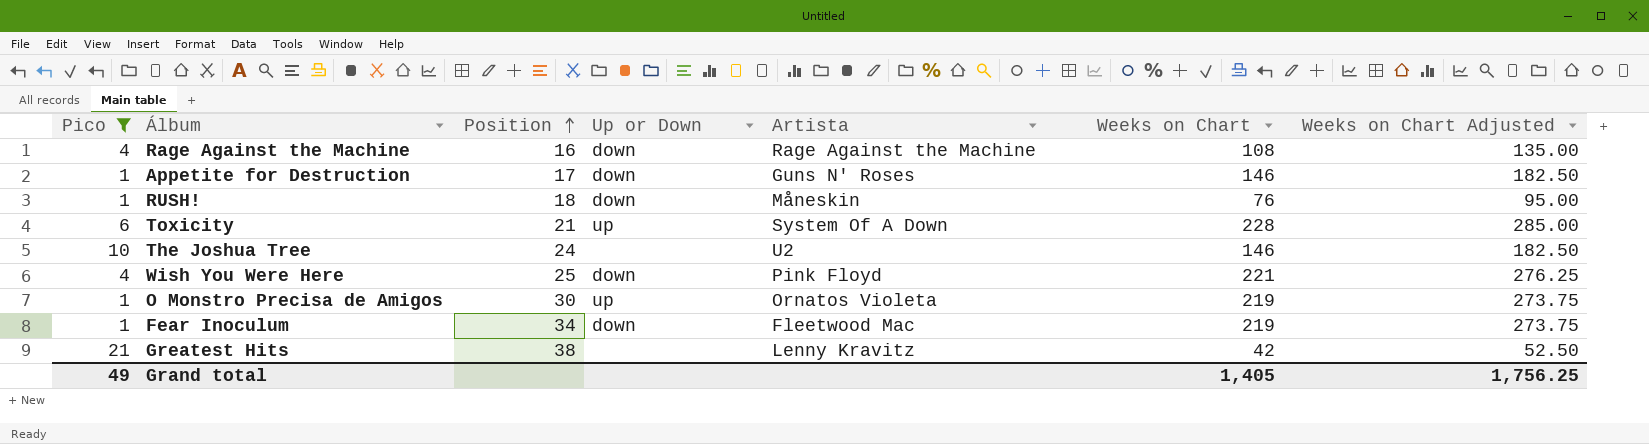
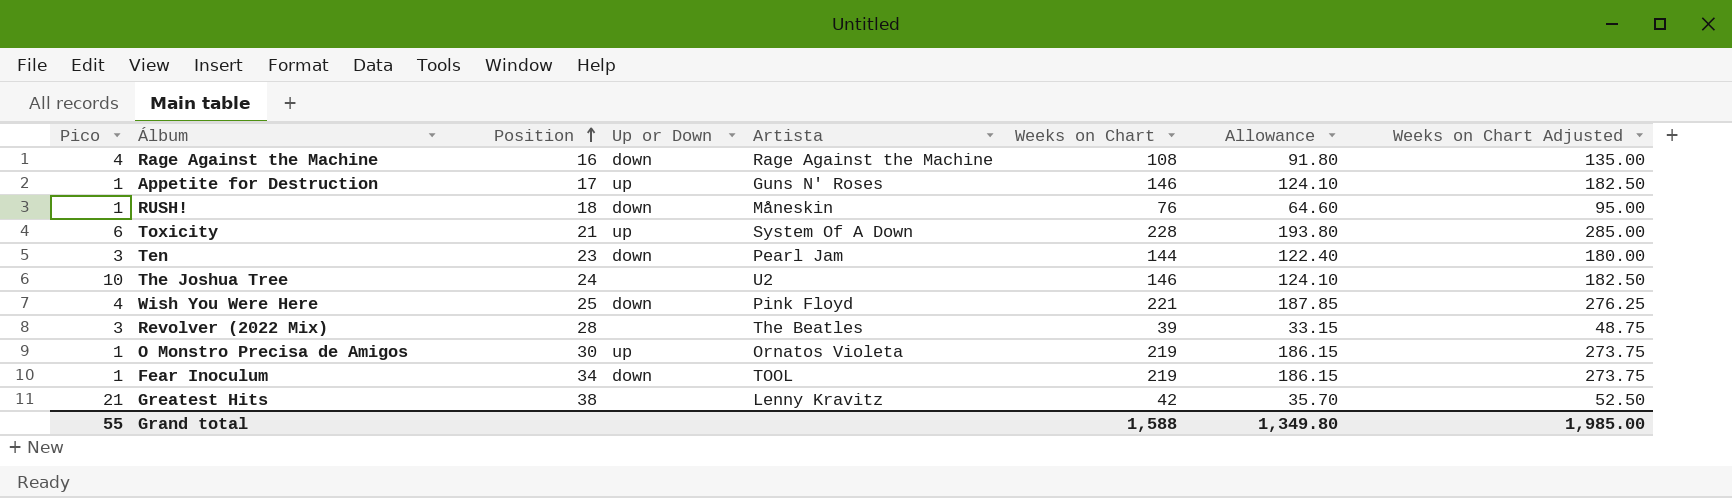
filter: Pico != 3 -> none
column Allowance | formula: none -> [Weeks on Chart] * 0.85
Appetite for Destruction | Up or Down: down -> up
Fear Inoculum | Artista: Fleetwood Mac -> TOOL
Grand total | Pico: 49 -> 55
Grand total | Weeks on Chart: 1,405 -> 1,588
Grand total | Weeks on Chart Adjusted: 1,756.25 -> 1,985.00

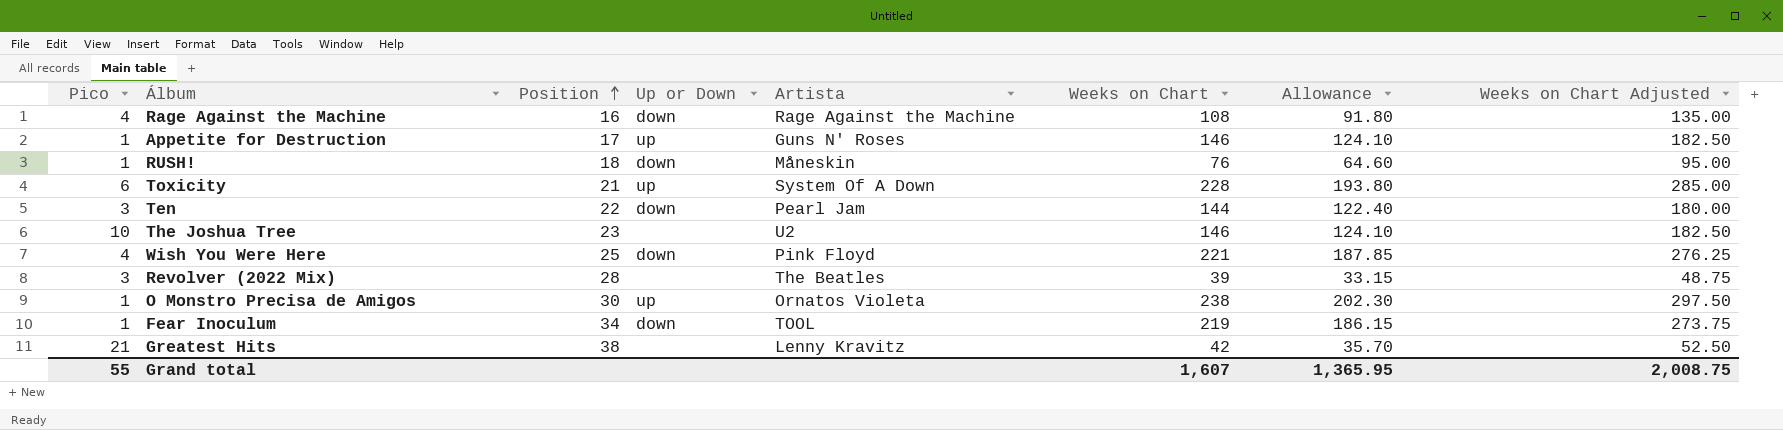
Ten | Position: 23 -> 22
The Joshua Tree | Position: 24 -> 23
O Monstro Precisa de Amigos | Weeks on Chart: 219 -> 238
O Monstro Precisa de Amigos | Allowance: 186.15 -> 202.30
O Monstro Precisa de Amigos | Weeks on Chart Adjusted: 273.75 -> 297.50
Grand total | Weeks on Chart: 1,588 -> 1,607
Grand total | Allowance: 1,349.80 -> 1,365.95
Grand total | Weeks on Chart Adjusted: 1,985.00 -> 2,008.75

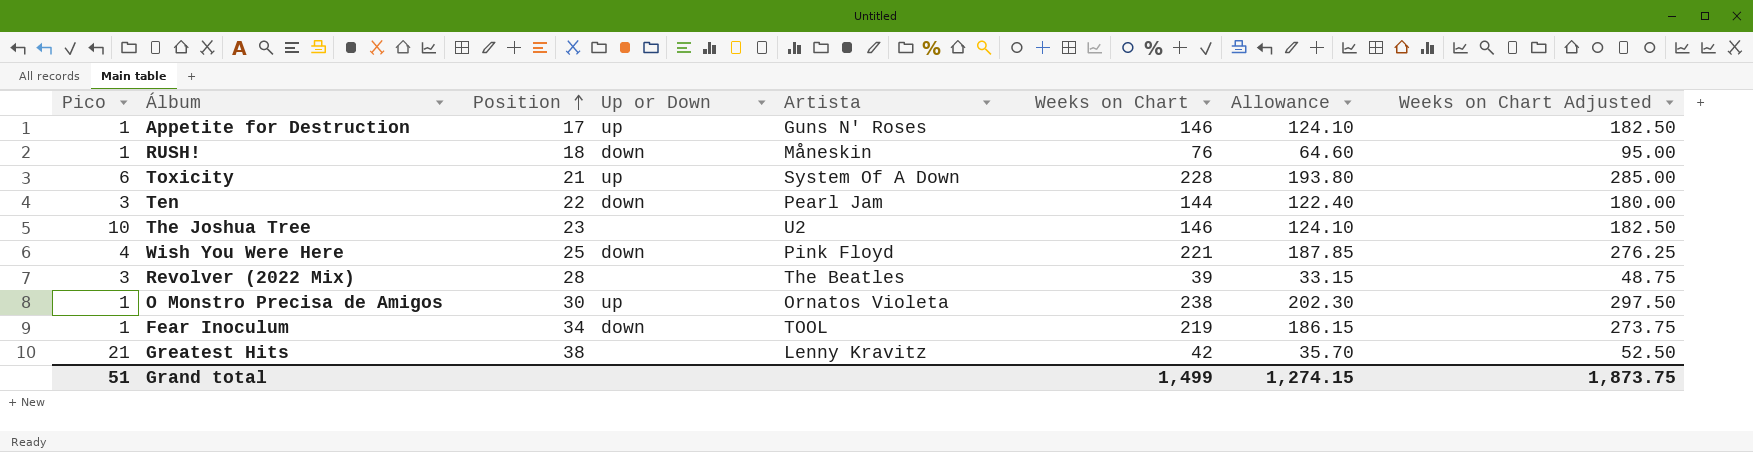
row Rage Against the Machine: 4 | 16 | down | Rage Against the Machine | 108 | 91.80 | 135.00 -> none
Grand total | Pico: 55 -> 51
Grand total | Weeks on Chart: 1,607 -> 1,499
Grand total | Allowance: 1,365.95 -> 1,274.15
Grand total | Weeks on Chart Adjusted: 2,008.75 -> 1,873.75

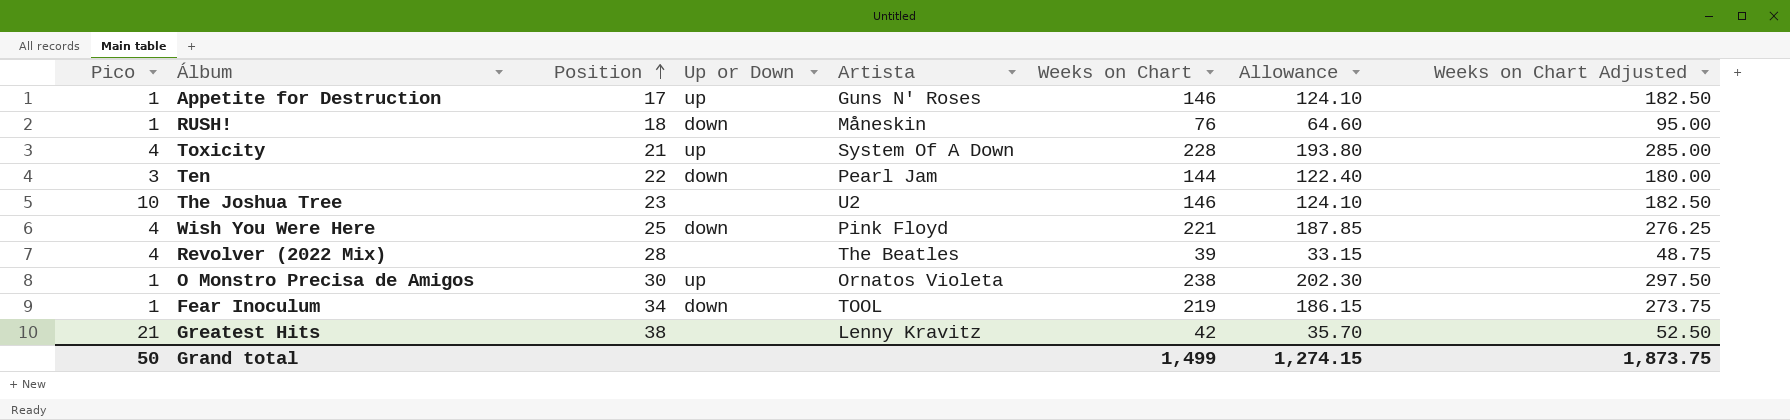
Toxicity | Pico: 6 -> 4
Revolver (2022 Mix) | Pico: 3 -> 4
Grand total | Pico: 51 -> 50

